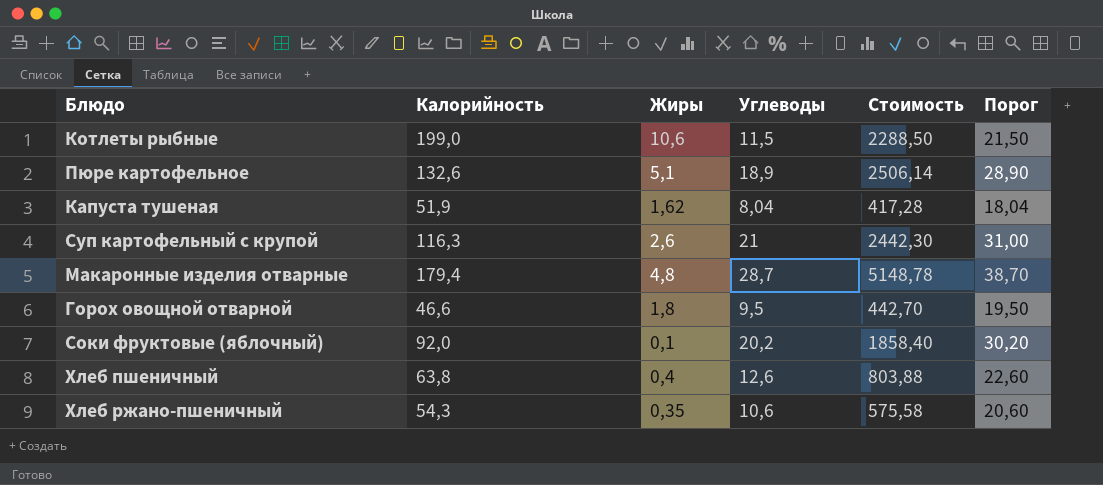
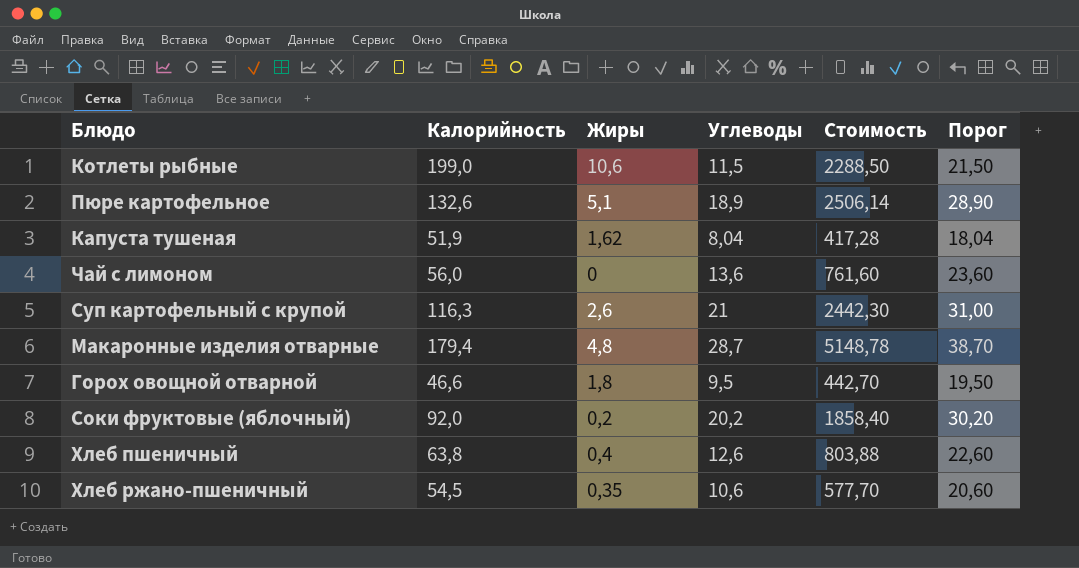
row Чай с лимоном: none -> 56,0 | 0 | 13,6 | 761,60 | 23,60
Соки фруктовые (яблочный) | Жиры: 0,1 -> 0,2
Хлеб ржано-пшеничный | Калорийность: 54,3 -> 54,5
Хлеб ржано-пшеничный | Стоимость: 575,58 -> 577,70

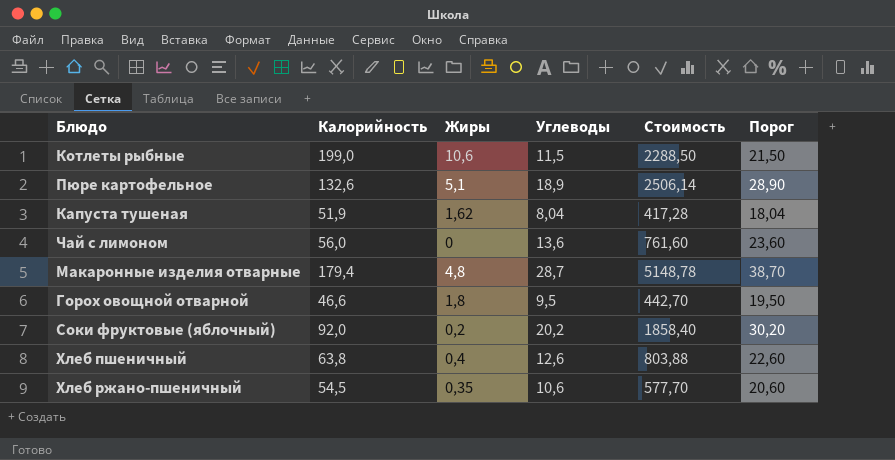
row Суп картофельный с крупой: 116,3 | 2,6 | 21 | 2442,30 | 31,00 -> none

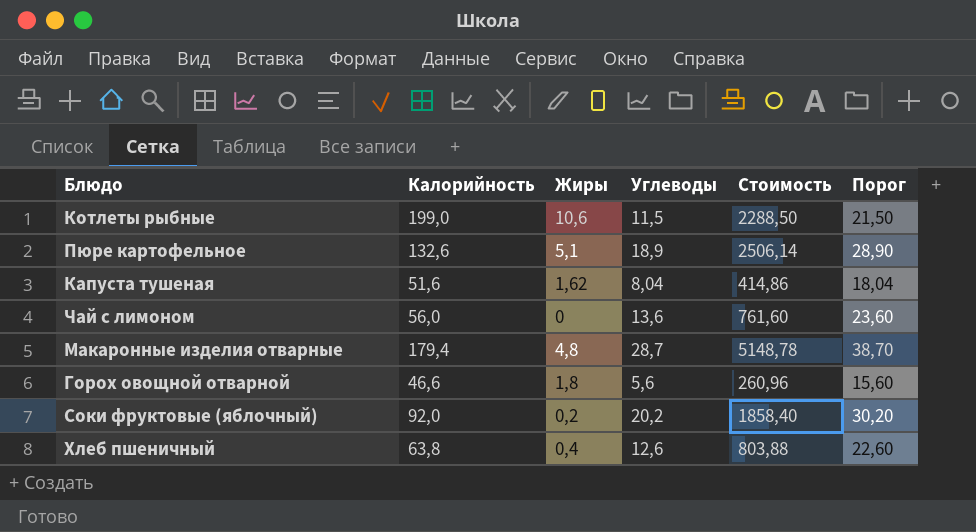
row Хлеб ржано-пшеничный: 54,5 | 0,35 | 10,6 | 577,70 | 20,60 -> none
Капуста тушеная | Калорийность: 51,9 -> 51,6
Капуста тушеная | Стоимость: 417,28 -> 414,86
Горох овощной отварной | Углеводы: 9,5 -> 5,6
Горох овощной отварной | Стоимость: 442,70 -> 260,96
Горох овощной отварной | Порог: 19,50 -> 15,60

